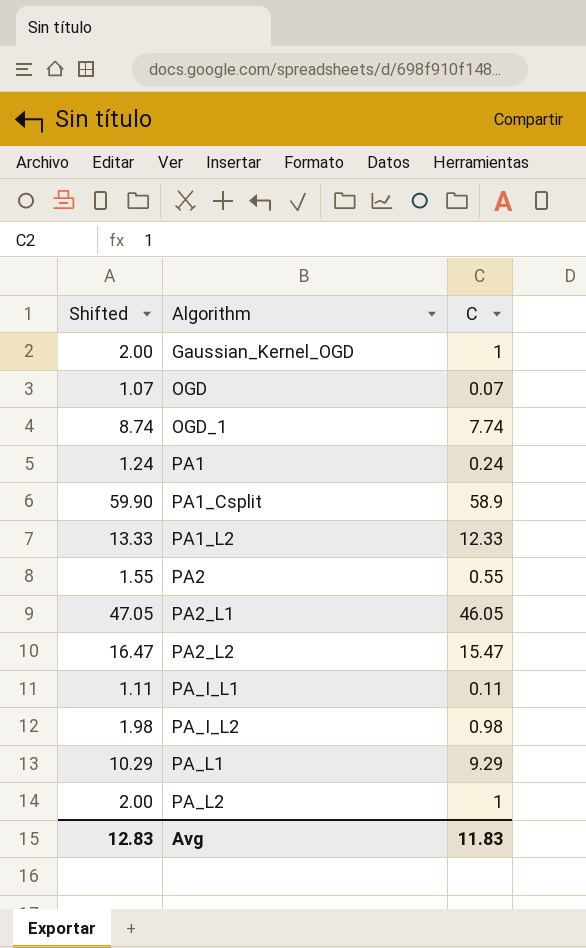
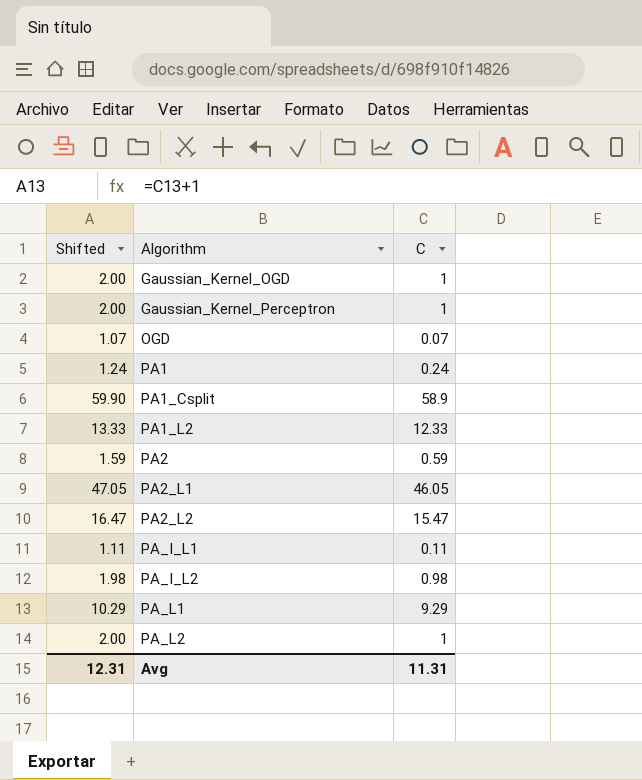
row OGD_1: 8.74 | 7.74 -> none
row Gaussian_Kernel_Perceptron: none -> 2.00 | 1
PA2 | Shifted: 1.55 -> 1.59
PA2 | C: 0.55 -> 0.59
Avg | Shifted: 12.83 -> 12.31
Avg | C: 11.83 -> 11.31

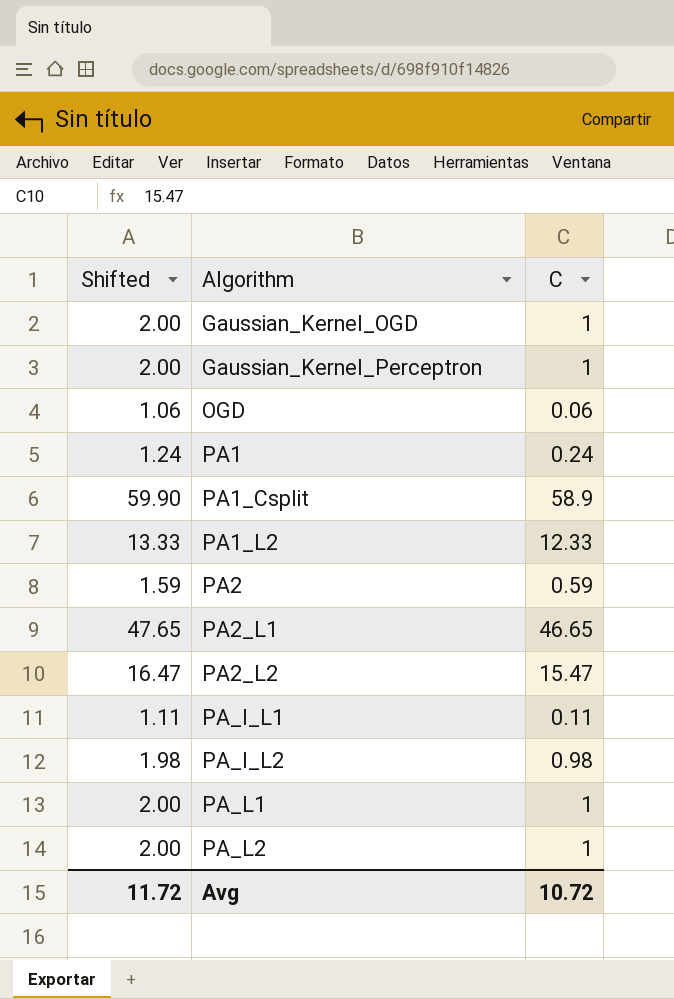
OGD | Shifted: 1.07 -> 1.06
OGD | C: 0.07 -> 0.06
PA2_L1 | Shifted: 47.05 -> 47.65
PA2_L1 | C: 46.05 -> 46.65
PA_L1 | Shifted: 10.29 -> 2.00
PA_L1 | C: 9.29 -> 1
Avg | Shifted: 12.31 -> 11.72
Avg | C: 11.31 -> 10.72

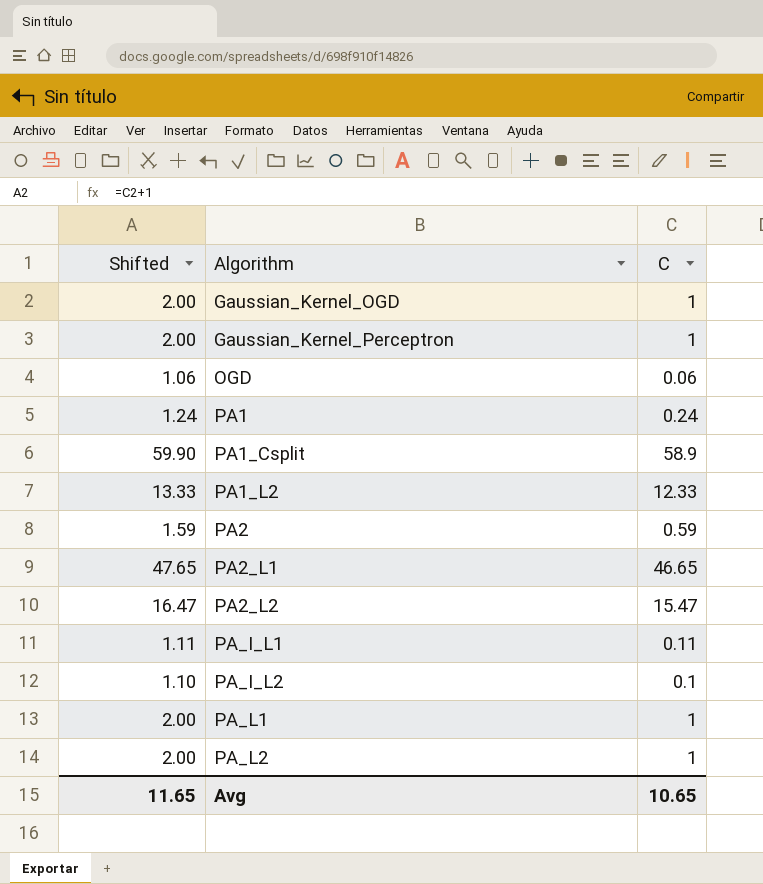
PA_I_L2 | Shifted: 1.98 -> 1.10
PA_I_L2 | C: 0.98 -> 0.1
Avg | Shifted: 11.72 -> 11.65
Avg | C: 10.72 -> 10.65

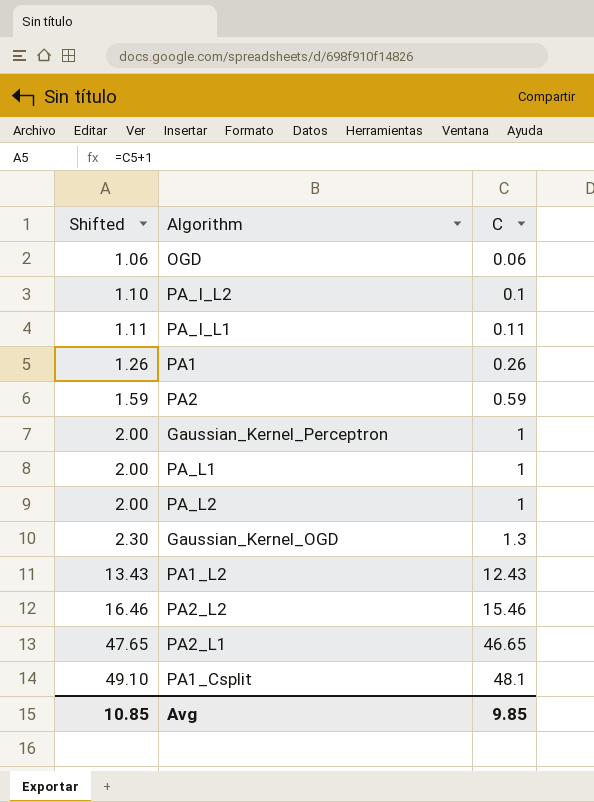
row order: Algorithm ascending -> Shifted ascending
PA1 | Shifted: 1.24 -> 1.26
PA1 | C: 0.24 -> 0.26
Gaussian_Kernel_OGD | Shifted: 2.00 -> 2.30
Gaussian_Kernel_OGD | C: 1 -> 1.3
PA1_L2 | Shifted: 13.33 -> 13.43
PA1_L2 | C: 12.33 -> 12.43
PA2_L2 | Shifted: 16.47 -> 16.46
PA2_L2 | C: 15.47 -> 15.46
PA1_Csplit | Shifted: 59.90 -> 49.10
PA1_Csplit | C: 58.9 -> 48.1
Avg | Shifted: 11.65 -> 10.85
Avg | C: 10.65 -> 9.85

